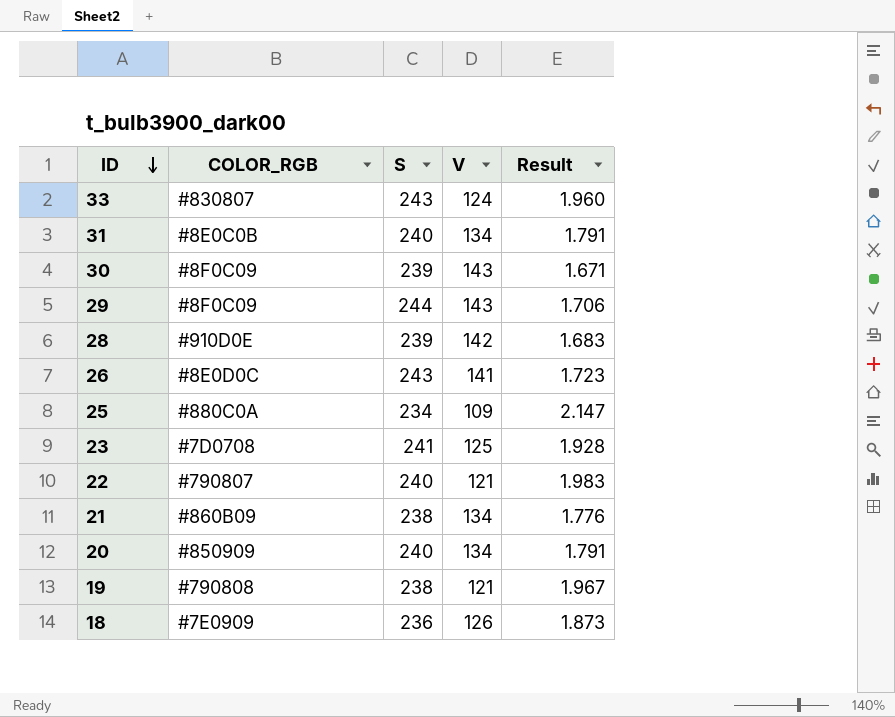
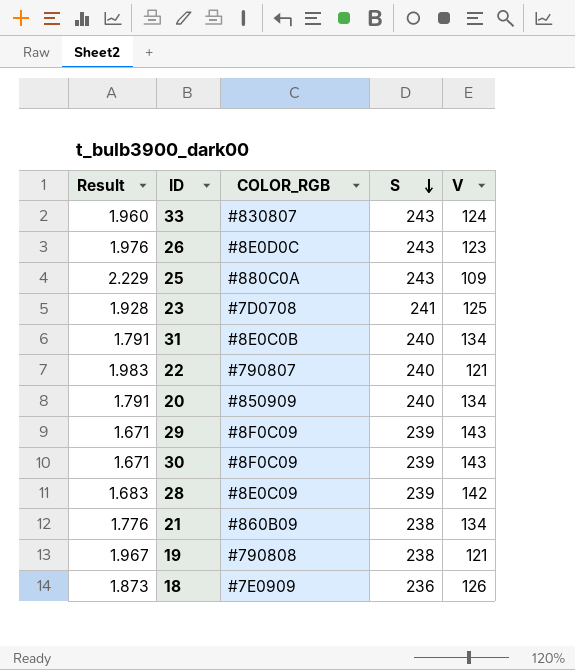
row order: ID descending -> S descending
column Result | position: 5 -> 1
26 | Result: 1.723 -> 1.976
26 | V: 141 -> 123
25 | Result: 2.147 -> 2.229
25 | S: 234 -> 243
29 | Result: 1.706 -> 1.671
29 | S: 244 -> 239
28 | COLOR_RGB: #910D0E -> #8E0C09

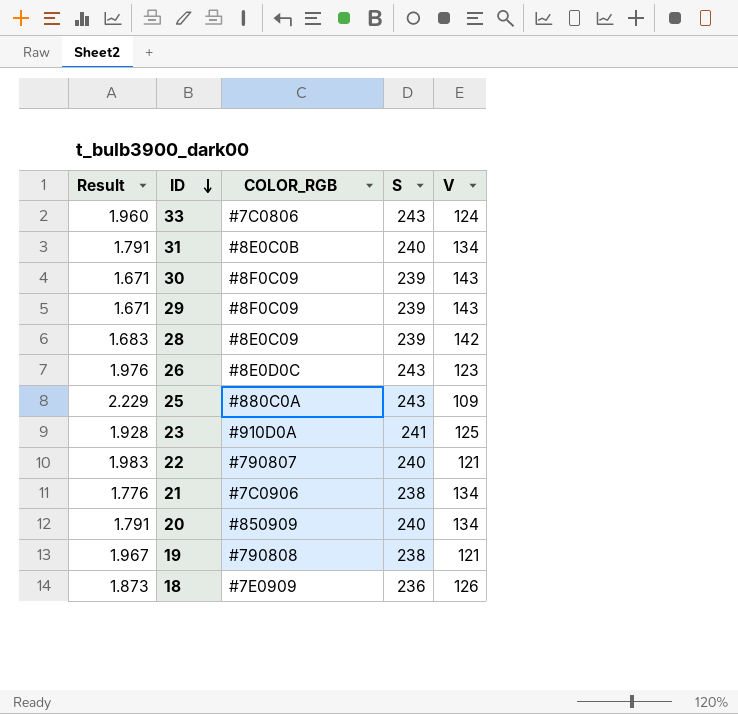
row order: S descending -> ID descending
33 | COLOR_RGB: #830807 -> #7C0806
23 | COLOR_RGB: #7D0708 -> #910D0A
21 | COLOR_RGB: #860B09 -> #7C0906

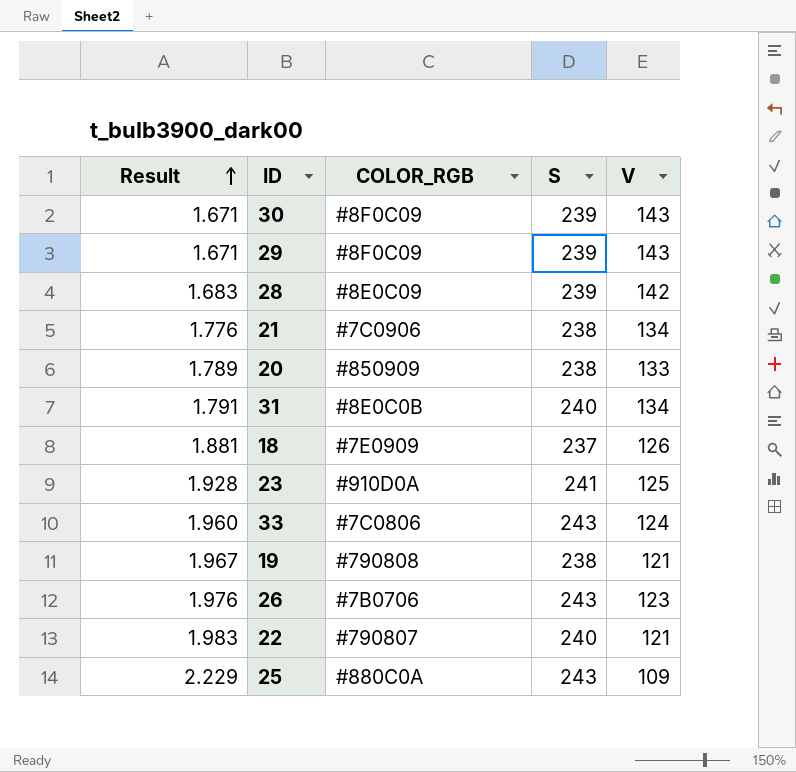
row order: ID descending -> Result ascending
20 | Result: 1.791 -> 1.789
20 | S: 240 -> 238
20 | V: 134 -> 133
18 | Result: 1.873 -> 1.881
18 | S: 236 -> 237
26 | COLOR_RGB: #8E0D0C -> #7B0706

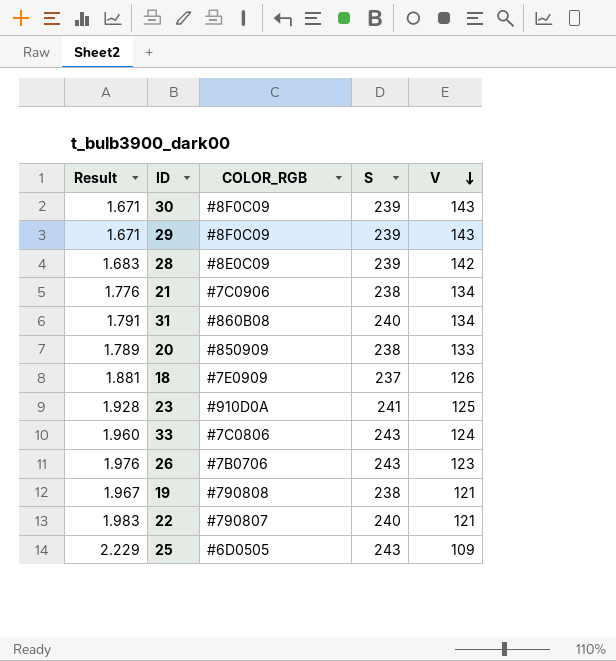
row order: Result ascending -> V descending
31 | COLOR_RGB: #8E0C0B -> #860B08
25 | COLOR_RGB: #880C0A -> #6D0505

